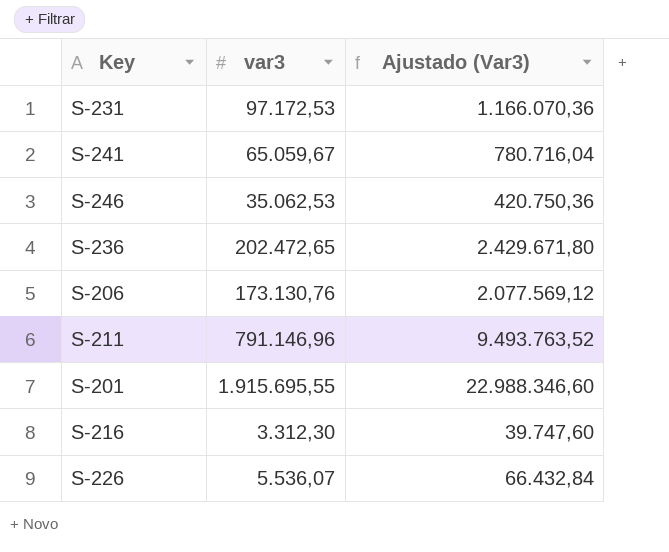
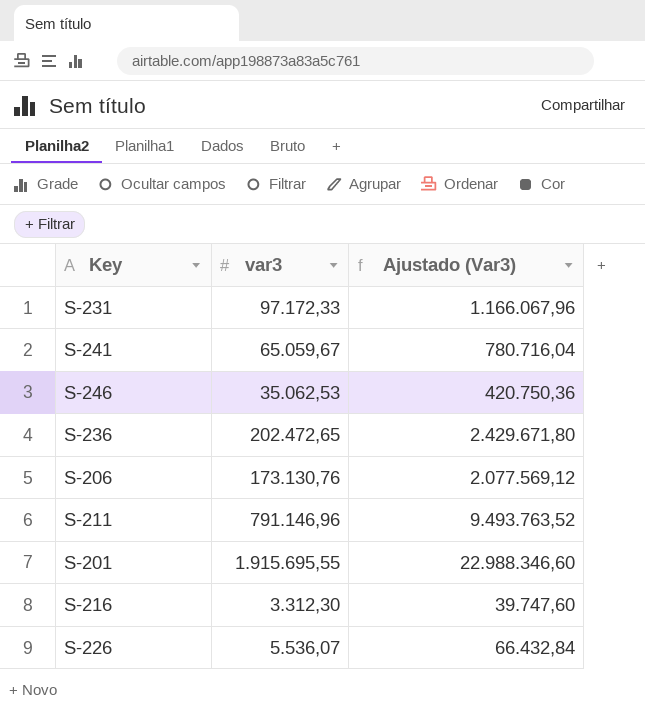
S-231 | var3: 97.172,53 -> 97.172,33
S-231 | Ajustado (Var3): 1.166.070,36 -> 1.166.067,96

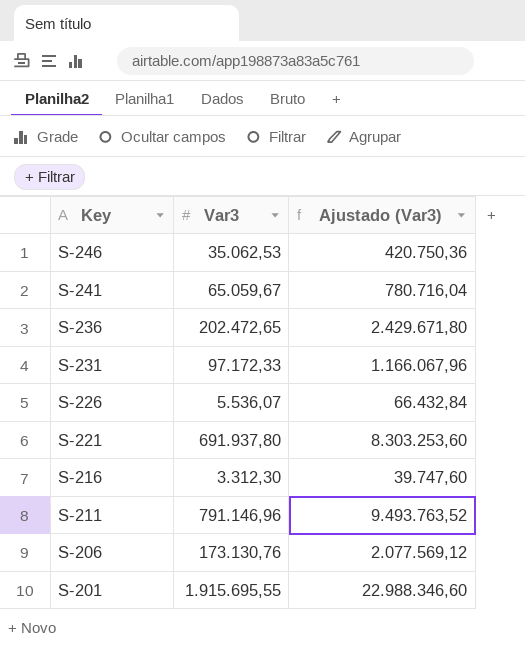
row order: none -> Key descending
column name: var3 -> Var3
row S-221: none -> 691.937,80 | 8.303.253,60

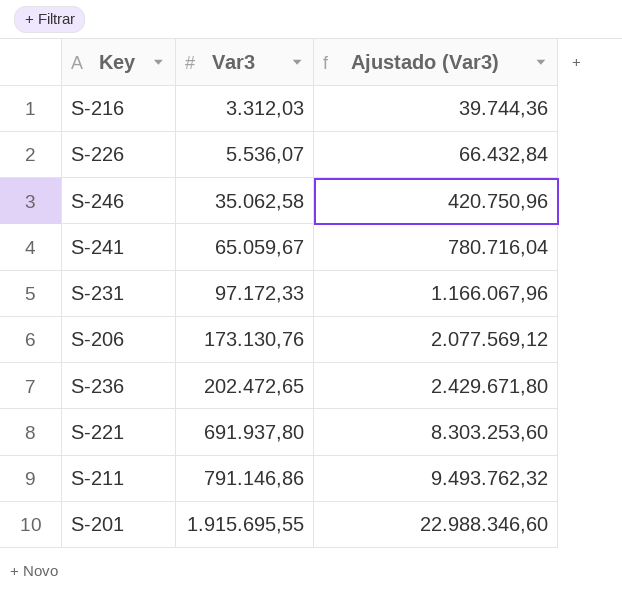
row order: Key descending -> Var3 ascending
S-216 | Var3: 3.312,30 -> 3.312,03
S-216 | Ajustado (Var3): 39.747,60 -> 39.744,36
S-246 | Var3: 35.062,53 -> 35.062,58
S-246 | Ajustado (Var3): 420.750,36 -> 420.750,96
S-211 | Var3: 791.146,96 -> 791.146,86
S-211 | Ajustado (Var3): 9.493.763,52 -> 9.493.762,32

